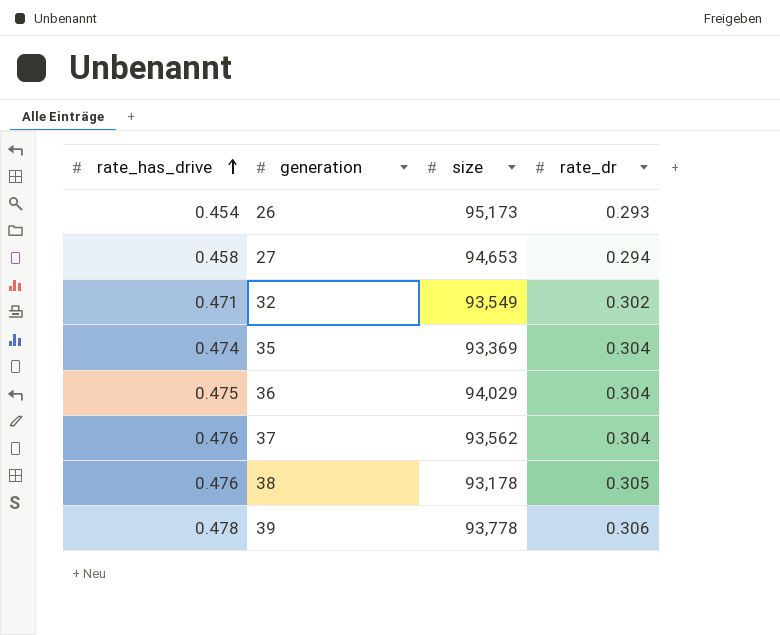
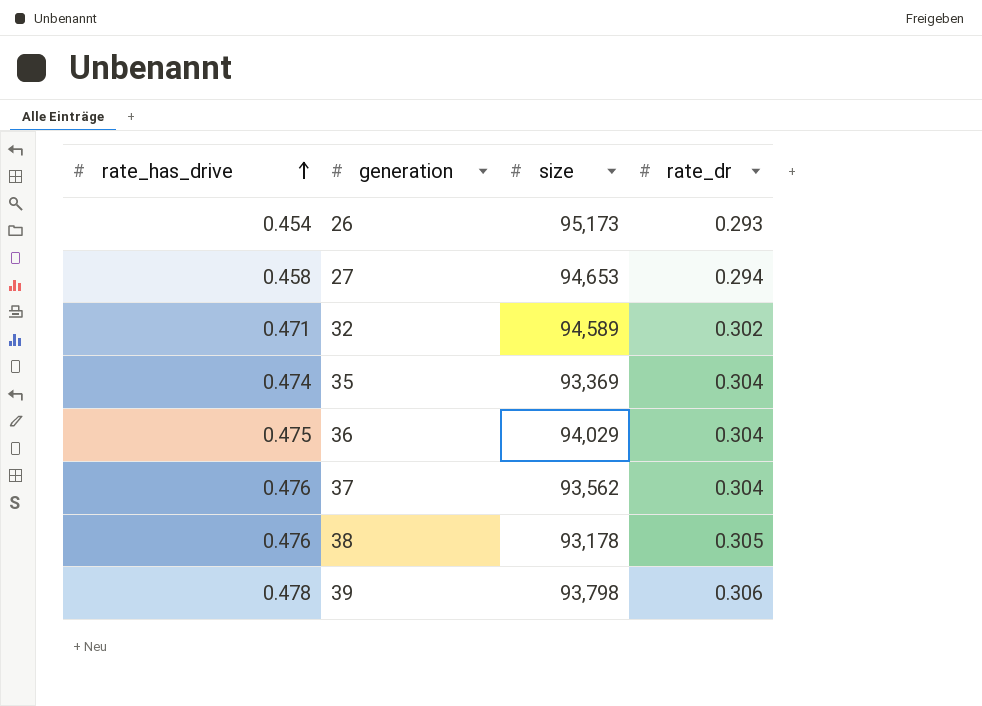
32 | size: 93,549 -> 94,589
39 | size: 93,778 -> 93,798

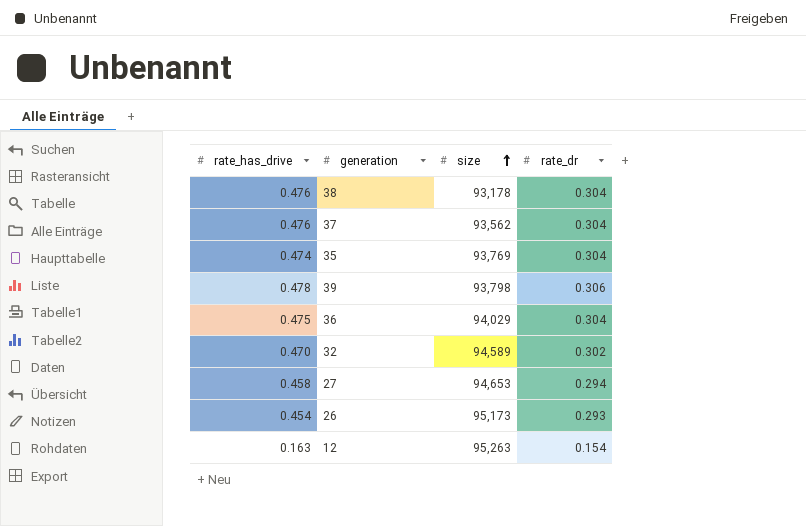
row order: rate_has_drive ascending -> size ascending
38 | rate_dr: 0.305 -> 0.304
35 | size: 93,369 -> 93,769
32 | rate_has_drive: 0.471 -> 0.470
row 12: none -> 0.163 | 95,263 | 0.154

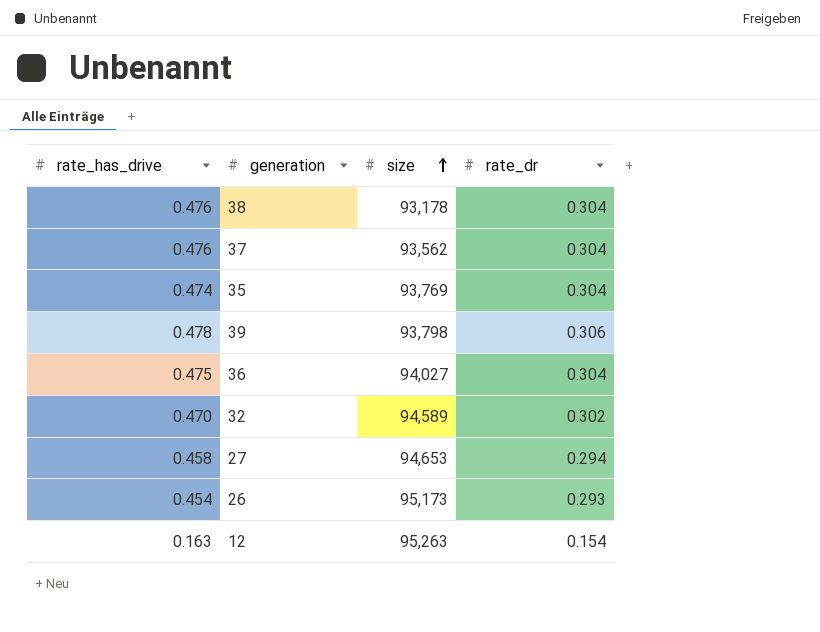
36 | size: 94,029 -> 94,027

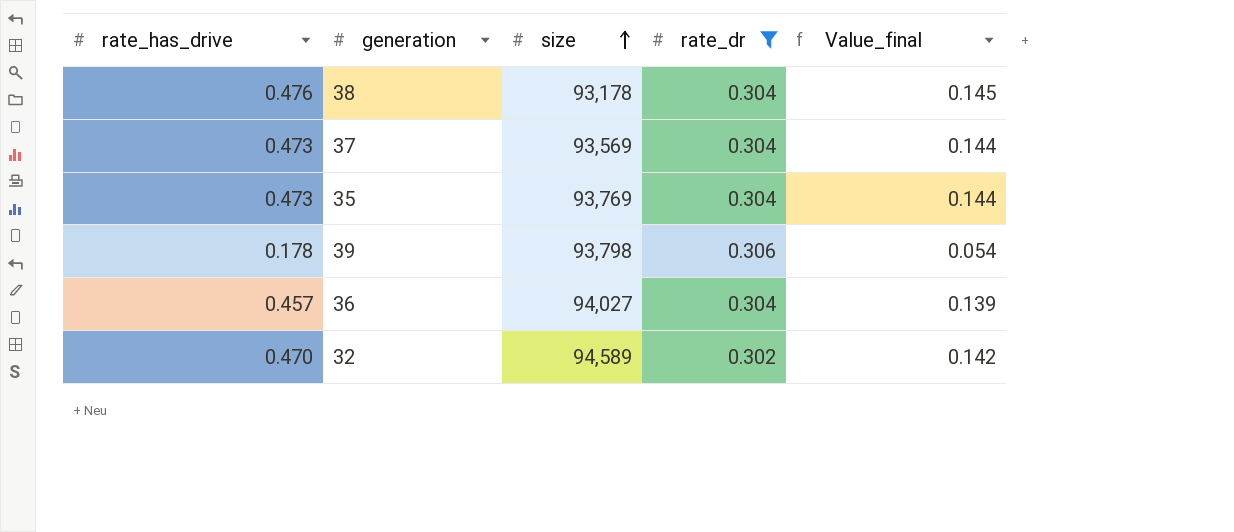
filter: none -> rate_dr >= 0.302
column Value_final | formula: none -> [rate_has_drive] * [rate_dr]
37 | rate_has_drive: 0.476 -> 0.473
37 | size: 93,562 -> 93,569
35 | rate_has_drive: 0.474 -> 0.473
39 | rate_has_drive: 0.478 -> 0.178
36 | rate_has_drive: 0.475 -> 0.457

